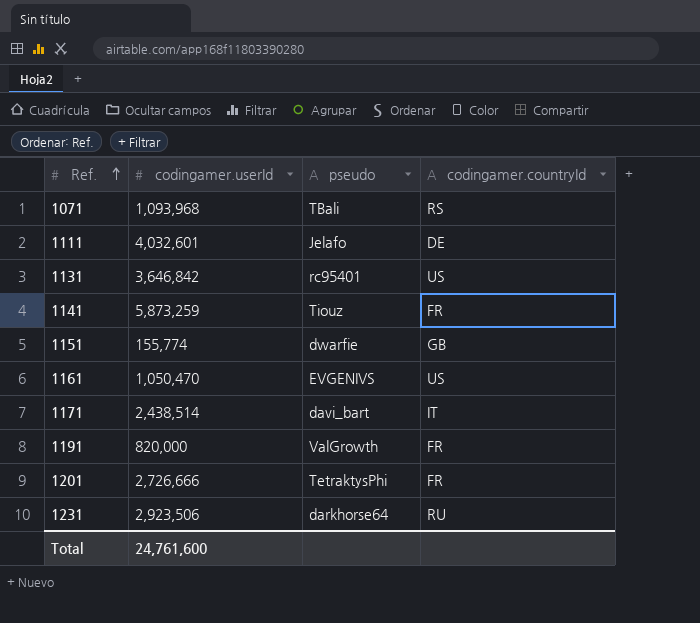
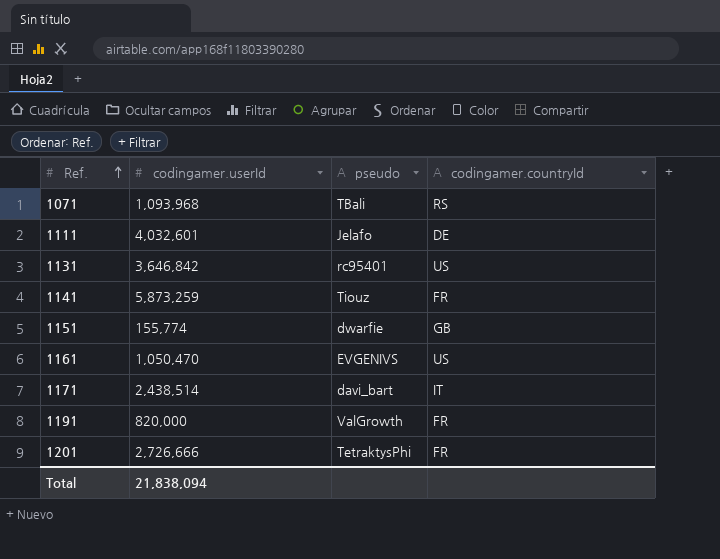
row 1231: 2,923,506 | darkhorse64 | RU -> none
Total | codingamer.userId: 24,761,600 -> 21,838,094

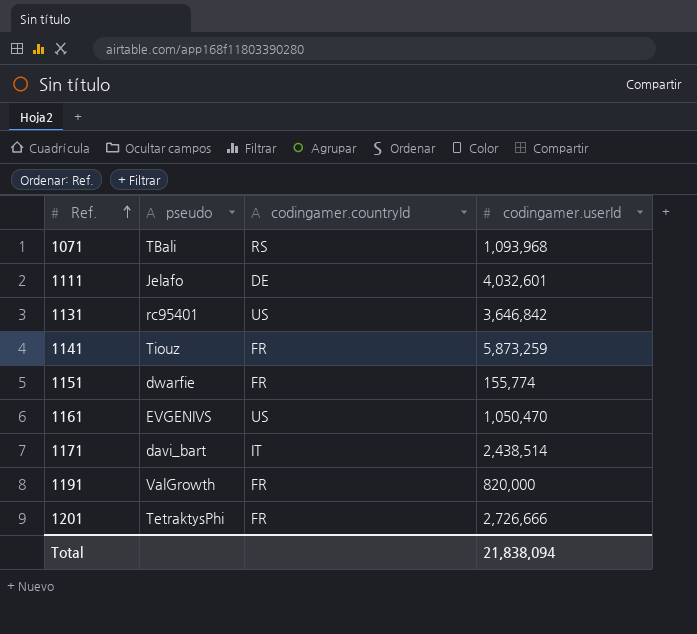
column codingamer.userId | position: 2 -> 4
1151 | codingamer.countryId: GB -> FR

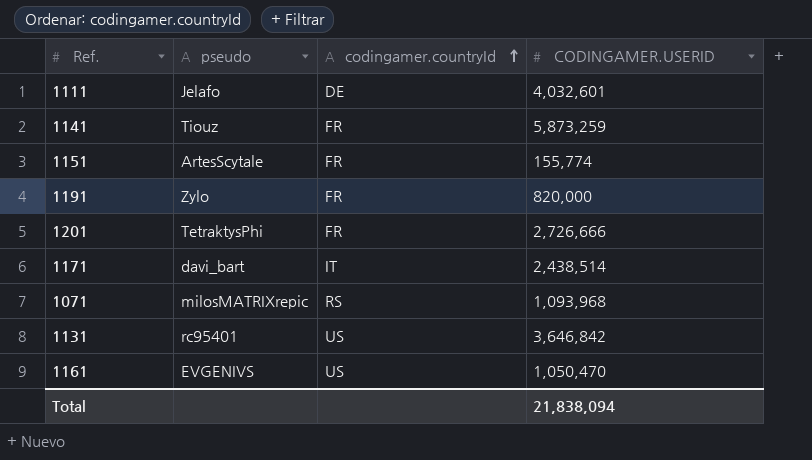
row order: Ref. ascending -> codingamer.countryId ascending
column name: codingamer.userId -> CODINGAMER.USERID
1151 | pseudo: dwarfie -> ArtesScytale
1191 | pseudo: ValGrowth -> Zylo
1071 | pseudo: TBali -> milosMATRIXrepic

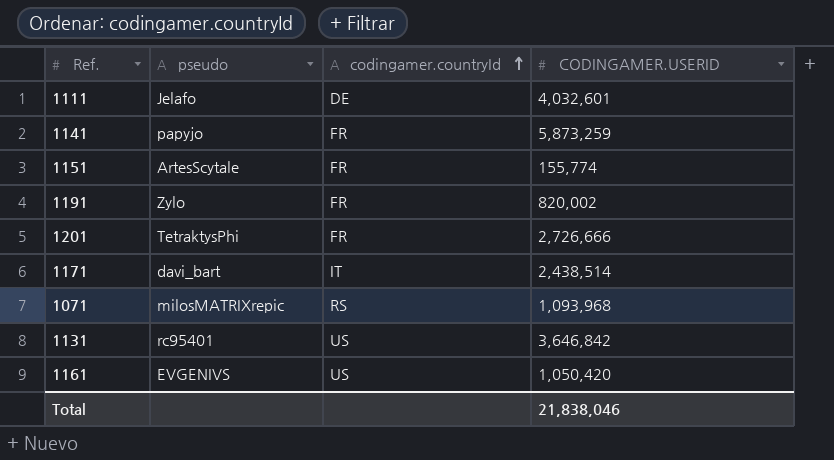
1141 | pseudo: Tiouz -> papyjo
1191 | CODINGAMER.USERID: 820,000 -> 820,002
1161 | CODINGAMER.USERID: 1,050,470 -> 1,050,420
Total | CODINGAMER.USERID: 21,838,094 -> 21,838,046

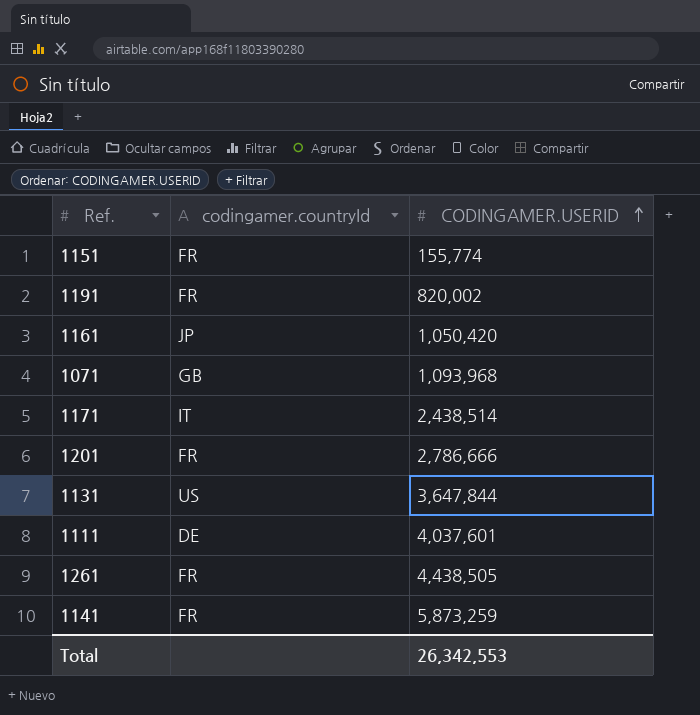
row order: codingamer.countryId ascending -> CODINGAMER.USERID ascending
column pseudo | position: 2 -> none
1161 | codingamer.countryId: US -> JP
1071 | codingamer.countryId: RS -> GB
1201 | CODINGAMER.USERID: 2,726,666 -> 2,786,666
1131 | CODINGAMER.USERID: 3,646,842 -> 3,647,844
1111 | CODINGAMER.USERID: 4,032,601 -> 4,037,601
row 1261: none -> FR | 4,438,505
Total | CODINGAMER.USERID: 21,838,046 -> 26,342,553

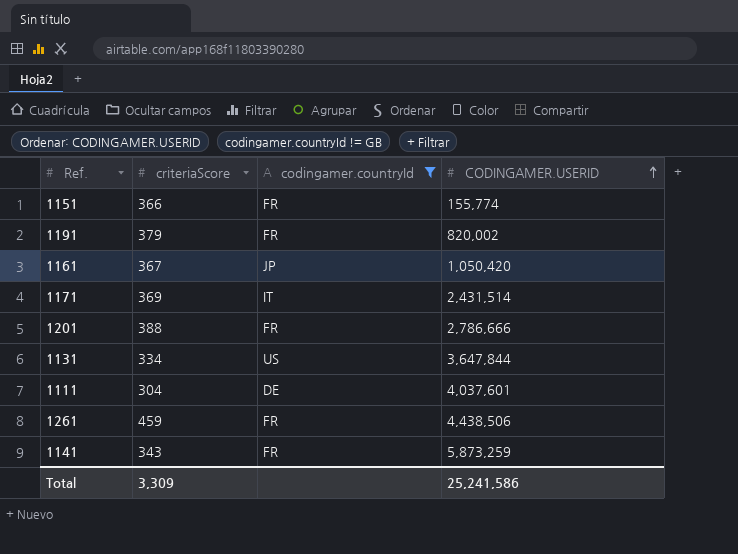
filter: none -> codingamer.countryId != GB
column criteriaScore | position: none -> 2
1171 | CODINGAMER.USERID: 2,438,514 -> 2,431,514
1261 | CODINGAMER.USERID: 4,438,505 -> 4,438,506
Total | CODINGAMER.USERID: 26,342,553 -> 25,241,586

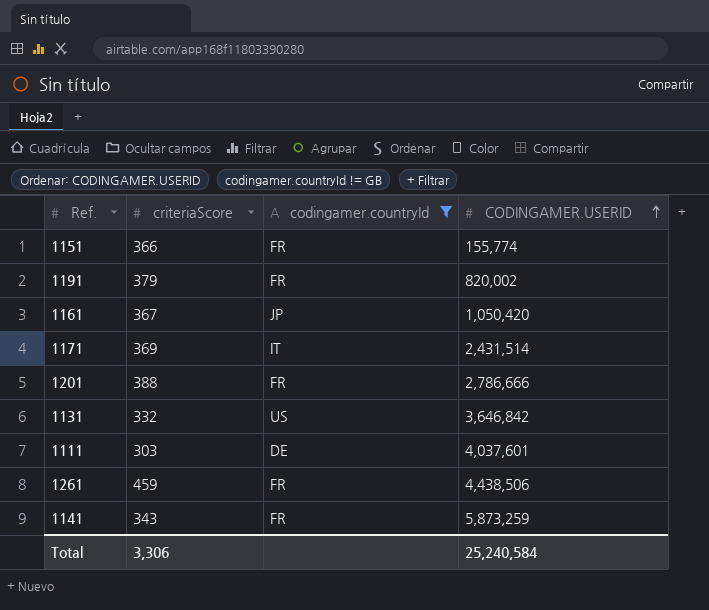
1131 | criteriaScore: 334 -> 332
1131 | CODINGAMER.USERID: 3,647,844 -> 3,646,842
1111 | criteriaScore: 304 -> 303
Total | criteriaScore: 3,309 -> 3,306
Total | CODINGAMER.USERID: 25,241,586 -> 25,240,584

